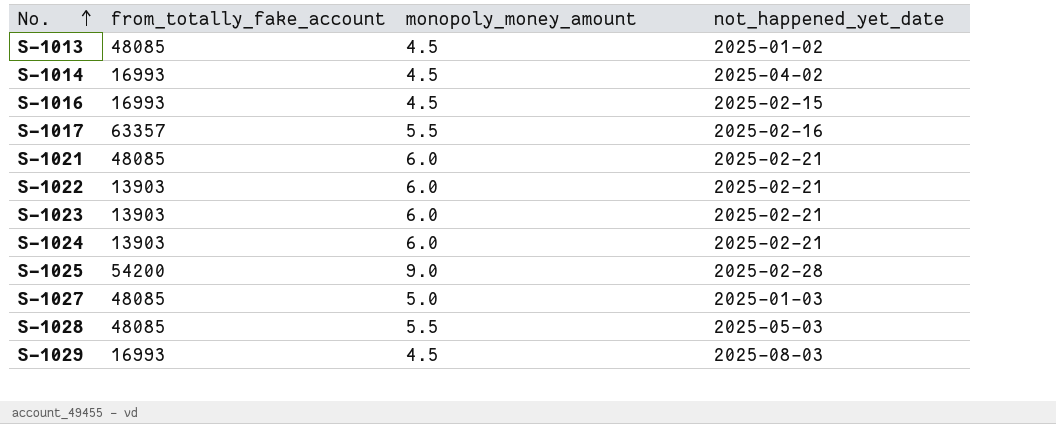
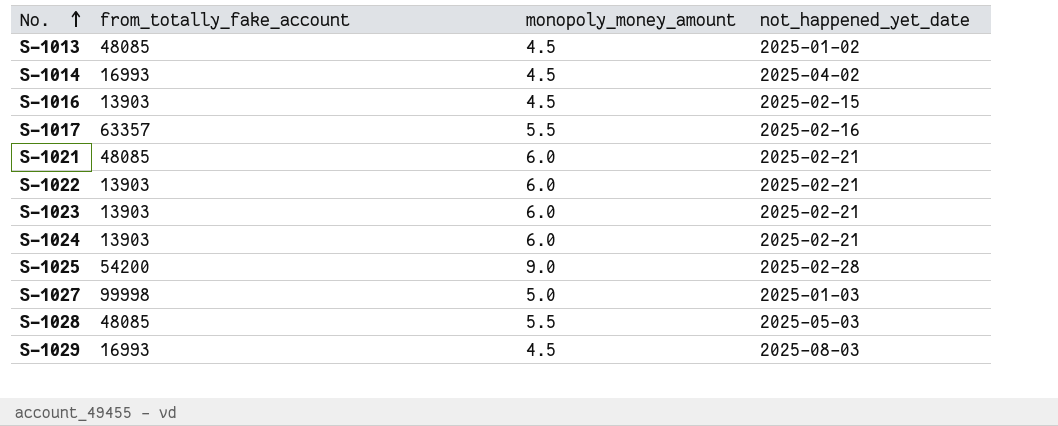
S-1016 | from_totally_fake_account: 16993 -> 13903
S-1027 | from_totally_fake_account: 48085 -> 99998

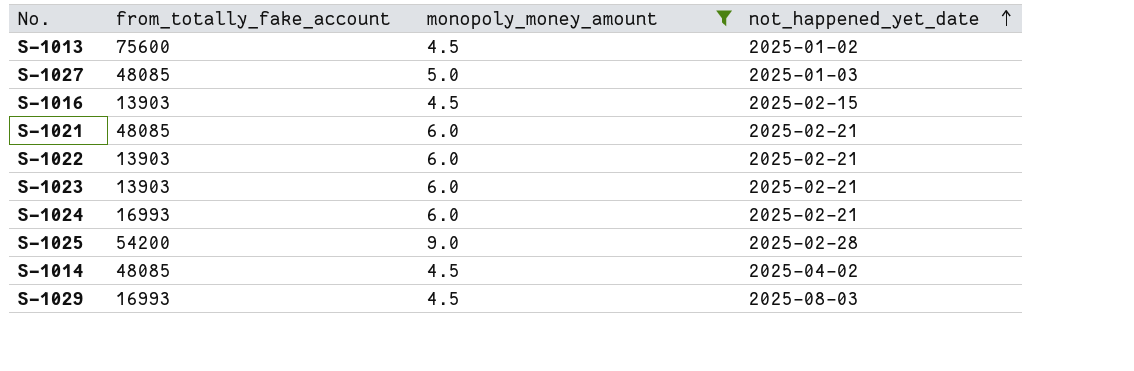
filter: none -> monopoly_money_amount != 5.5
row order: No. ascending -> not_happened_yet_date ascending
S-1013 | from_totally_fake_account: 48085 -> 75600
S-1027 | from_totally_fake_account: 99998 -> 48085
S-1024 | from_totally_fake_account: 13903 -> 16993
S-1014 | from_totally_fake_account: 16993 -> 48085

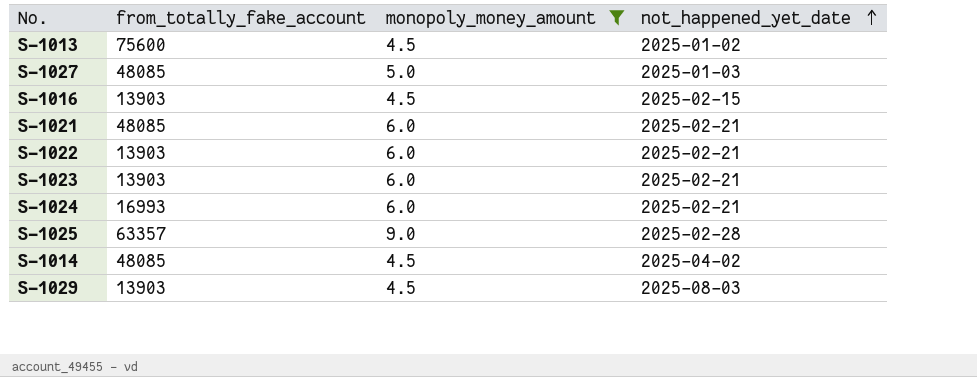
S-1025 | from_totally_fake_account: 54200 -> 63357
S-1029 | from_totally_fake_account: 16993 -> 13903

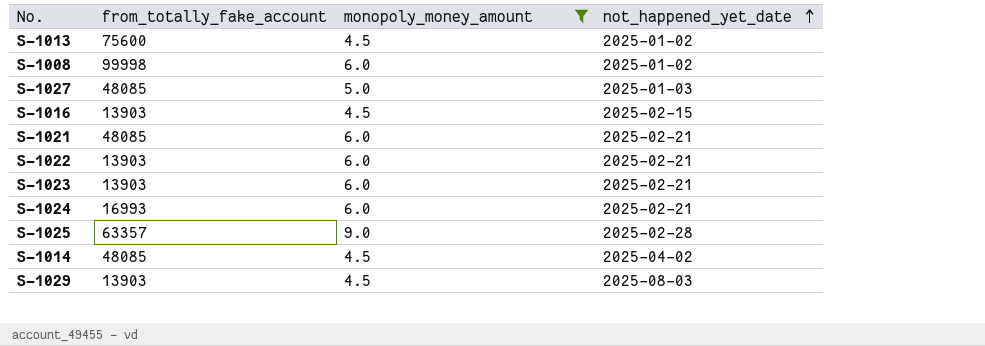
row S-1008: none -> 99998 | 6.0 | 2025-01-02

